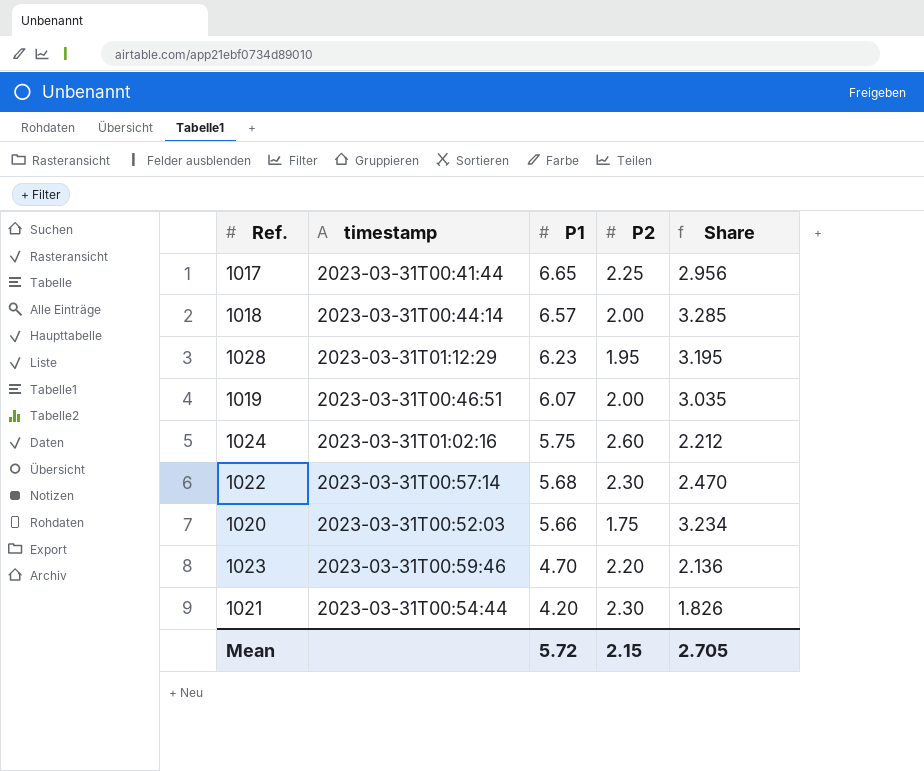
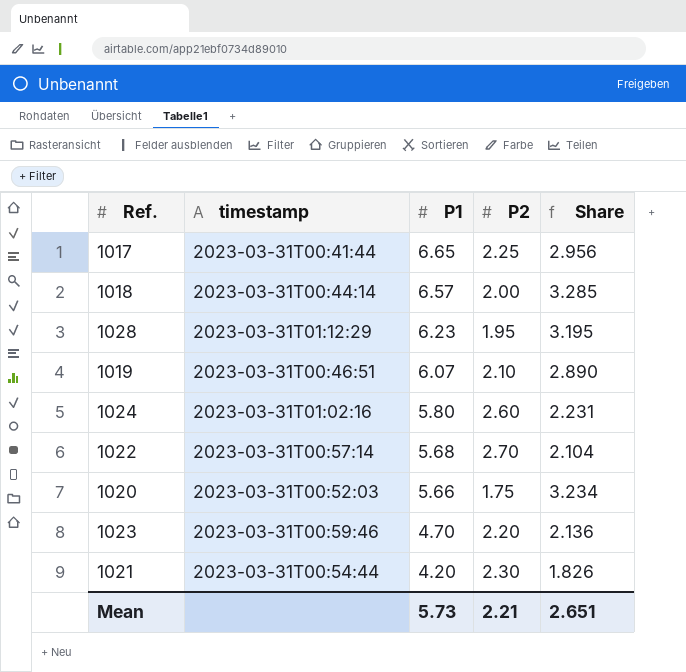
1019 | P2: 2.00 -> 2.10
1019 | Share: 3.035 -> 2.890
1024 | P1: 5.75 -> 5.80
1024 | Share: 2.212 -> 2.231
1022 | P2: 2.30 -> 2.70
1022 | Share: 2.470 -> 2.104
Mean | P1: 5.72 -> 5.73
Mean | P2: 2.15 -> 2.21
Mean | Share: 2.705 -> 2.651

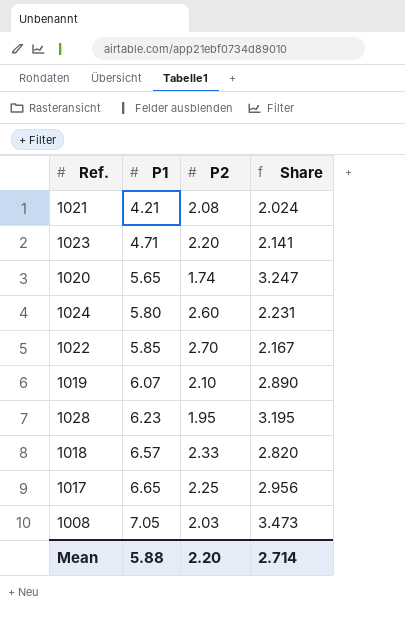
row order: P1 descending -> P1 ascending
column timestamp | position: 2 -> none
1021 | P1: 4.20 -> 4.21
1021 | P2: 2.30 -> 2.08
1021 | Share: 1.826 -> 2.024
1023 | P1: 4.70 -> 4.71
1023 | Share: 2.136 -> 2.141
1020 | P1: 5.66 -> 5.65
1020 | P2: 1.75 -> 1.74
1020 | Share: 3.234 -> 3.247
1022 | P1: 5.68 -> 5.85
1022 | Share: 2.104 -> 2.167
1018 | P2: 2.00 -> 2.33
1018 | Share: 3.285 -> 2.820
row 1008: none -> 7.05 | 2.03 | 3.473
Mean | P1: 5.73 -> 5.88
Mean | P2: 2.21 -> 2.20
Mean | Share: 2.651 -> 2.714

